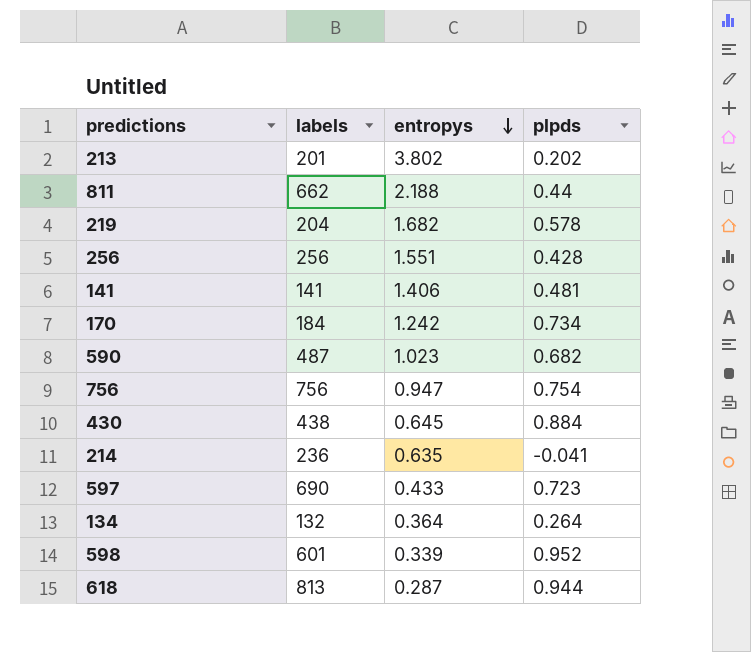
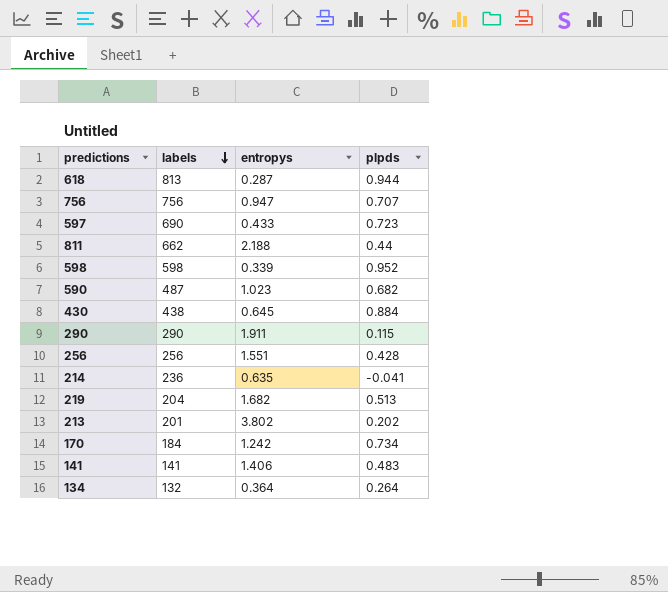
row order: entropys descending -> labels descending
756 | plpds: 0.754 -> 0.707
598 | labels: 601 -> 598
row 290: none -> 290 | 1.911 | 0.115
219 | plpds: 0.578 -> 0.513
141 | plpds: 0.481 -> 0.483

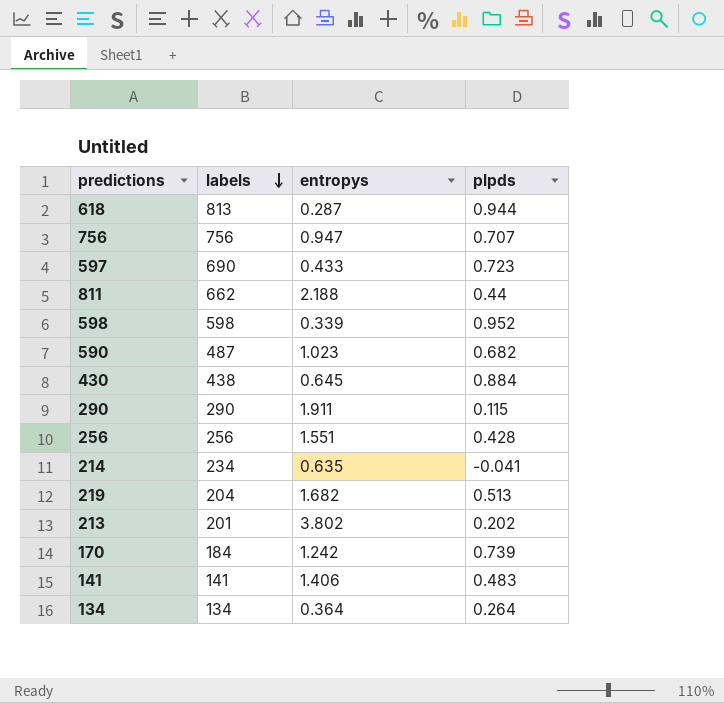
214 | labels: 236 -> 234
170 | plpds: 0.734 -> 0.739
134 | labels: 132 -> 134

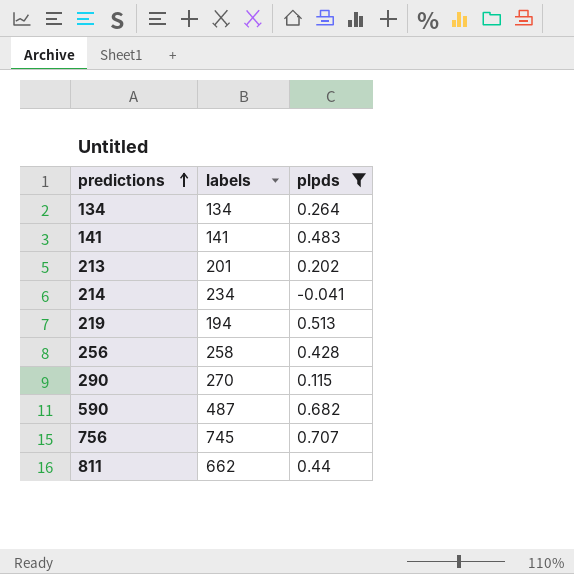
filter: none -> plpds <= 0.707
row order: labels descending -> predictions ascending
column entropys | position: 3 -> none
219 | labels: 204 -> 194
256 | labels: 256 -> 258
290 | labels: 290 -> 270
756 | labels: 756 -> 745

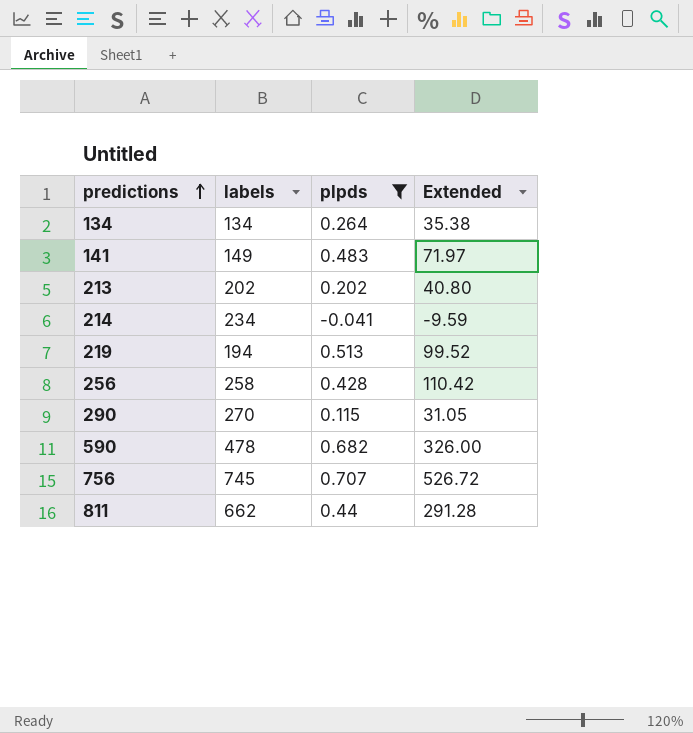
column Extended | formula: none -> [labels] * [plpds]
141 | labels: 141 -> 149
213 | labels: 201 -> 202
590 | labels: 487 -> 478

